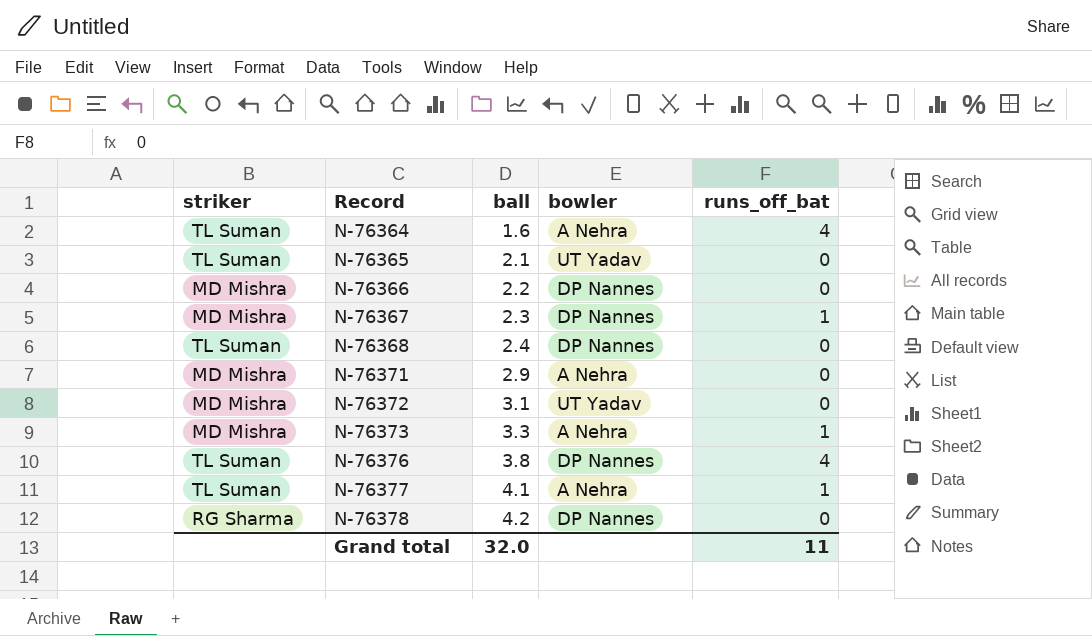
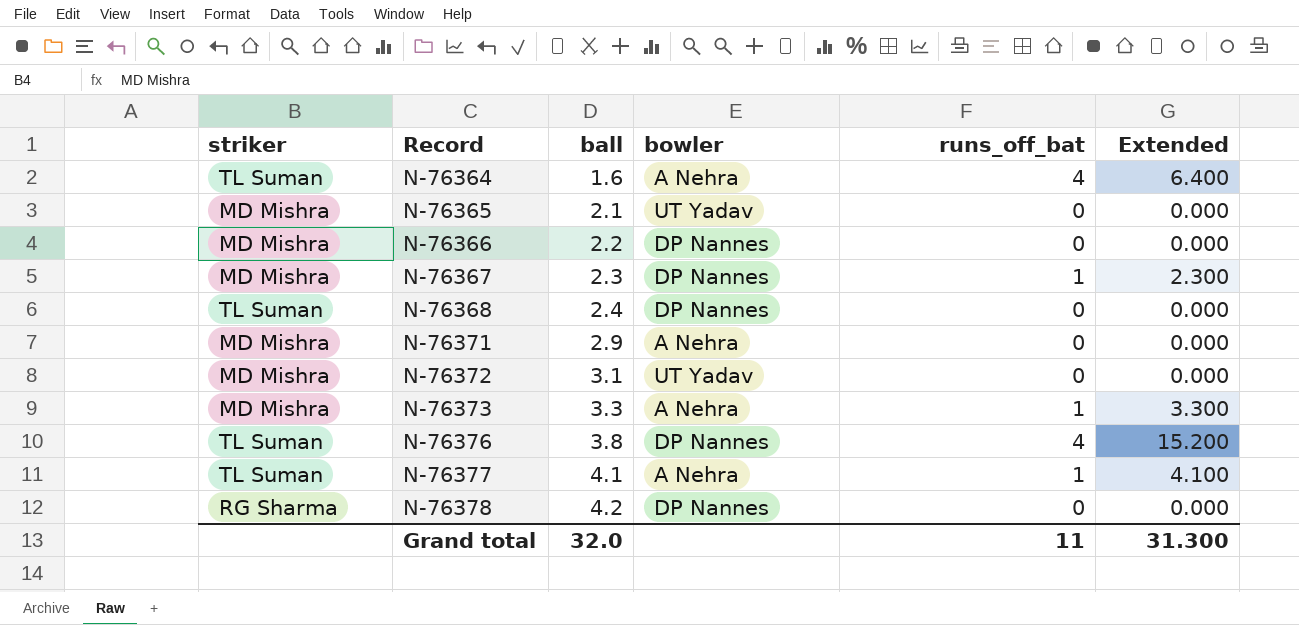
column Extended | formula: none -> [ball] * [runs_off_bat]
N-76365 | striker: TL Suman -> MD Mishra

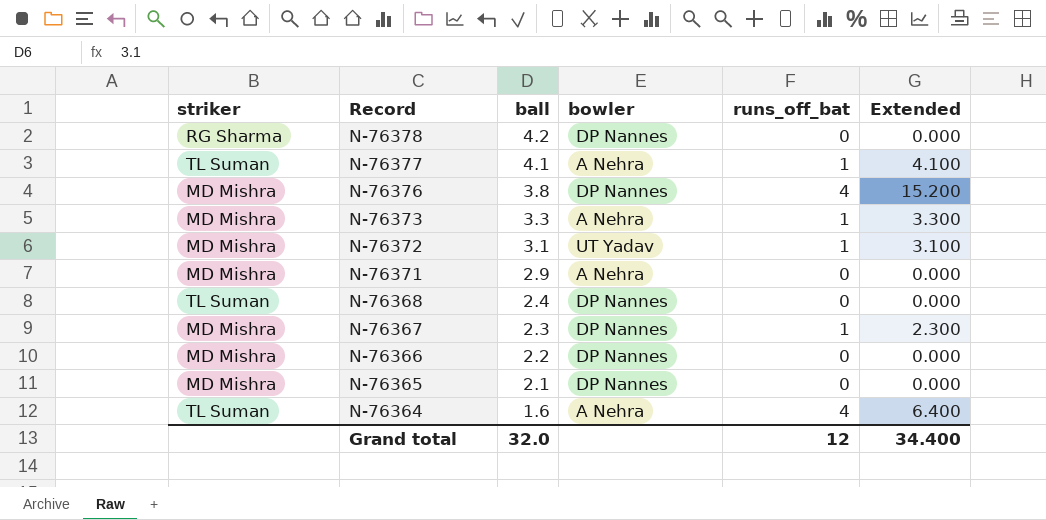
row order: Record ascending -> Record descending
N-76376 | striker: TL Suman -> MD Mishra
N-76372 | runs_off_bat: 0 -> 1
N-76372 | Extended: 0.000 -> 3.100
N-76365 | bowler: UT Yadav -> DP Nannes
Grand total | runs_off_bat: 11 -> 12
Grand total | Extended: 31.300 -> 34.400

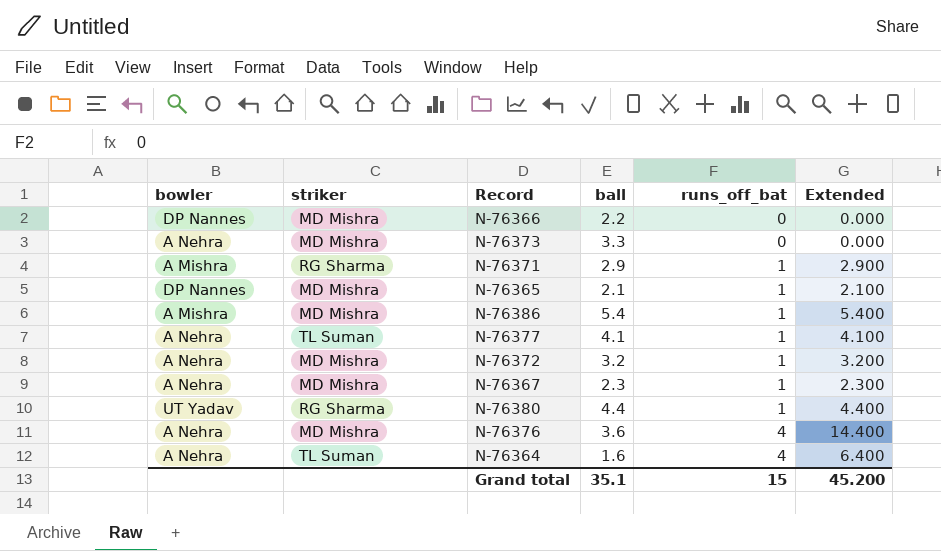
row order: Record descending -> runs_off_bat ascending
column bowler | position: 4 -> 1
row N-76378: RG Sharma | 4.2 | DP Nannes | 0 | 0.000 -> none
row N-76368: TL Suman | 2.4 | DP Nannes | 0 | 0.000 -> none
N-76373 | runs_off_bat: 1 -> 0
N-76373 | Extended: 3.300 -> 0.000
N-76371 | bowler: A Nehra -> A Mishra
N-76371 | striker: MD Mishra -> RG Sharma
N-76371 | runs_off_bat: 0 -> 1
N-76371 | Extended: 0.000 -> 2.900
N-76365 | runs_off_bat: 0 -> 1
N-76365 | Extended: 0.000 -> 2.100
row N-76386: none -> A Mishra | MD Mishra | 5.4 | 1 | 5.400
N-76372 | bowler: UT Yadav -> A Nehra
N-76372 | ball: 3.1 -> 3.2
N-76372 | Extended: 3.100 -> 3.200
N-76367 | bowler: DP Nannes -> A Nehra
row N-76380: none -> UT Yadav | RG Sharma | 4.4 | 1 | 4.400
N-76376 | bowler: DP Nannes -> A Nehra
N-76376 | ball: 3.8 -> 3.6
N-76376 | Extended: 15.200 -> 14.400
Grand total | ball: 32.0 -> 35.1
Grand total | runs_off_bat: 12 -> 15
Grand total | Extended: 34.400 -> 45.200

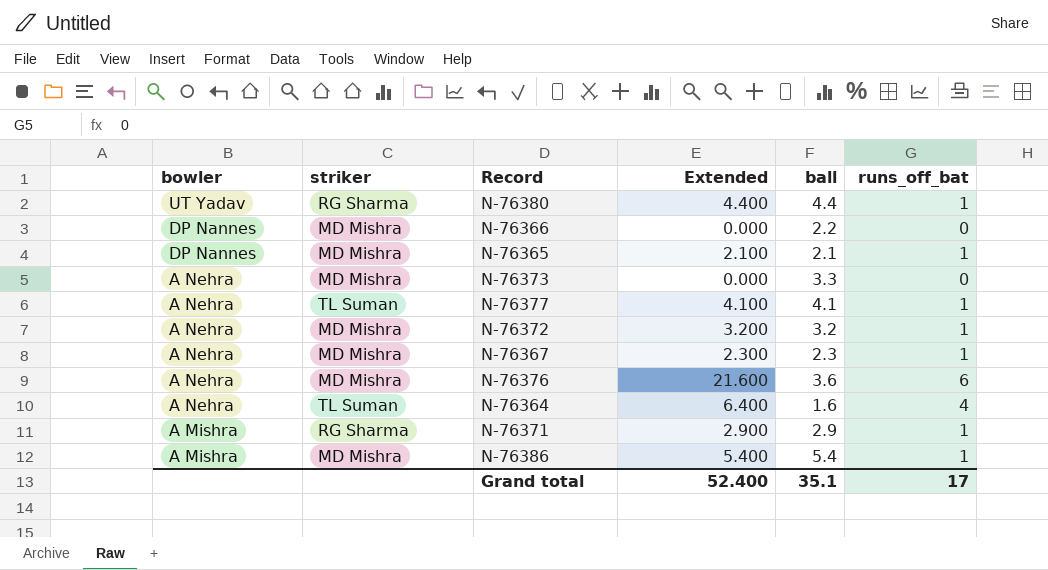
row order: runs_off_bat ascending -> bowler descending
column Extended | position: 6 -> 4
N-76376 | Extended: 14.400 -> 21.600
N-76376 | runs_off_bat: 4 -> 6
Grand total | Extended: 45.200 -> 52.400
Grand total | runs_off_bat: 15 -> 17

